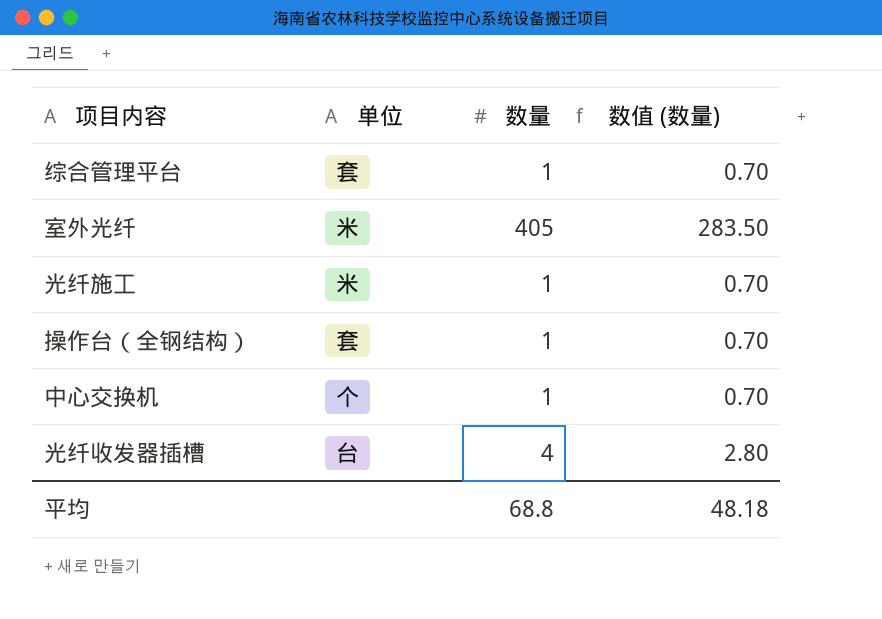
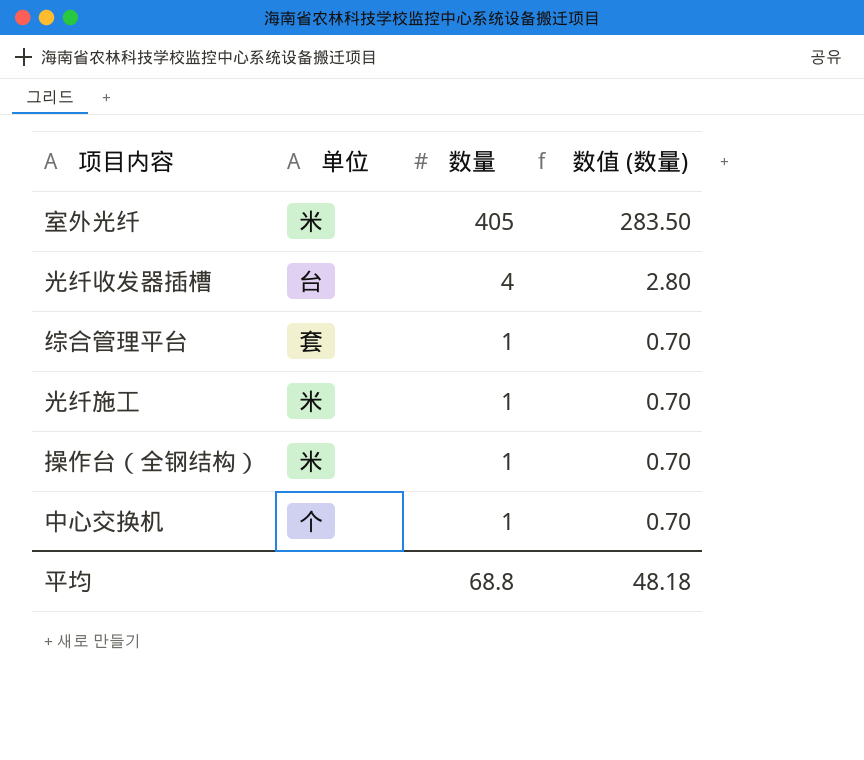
row order: none -> 数量 descending
操作台（全钢结构） | 单位: 套 -> 米

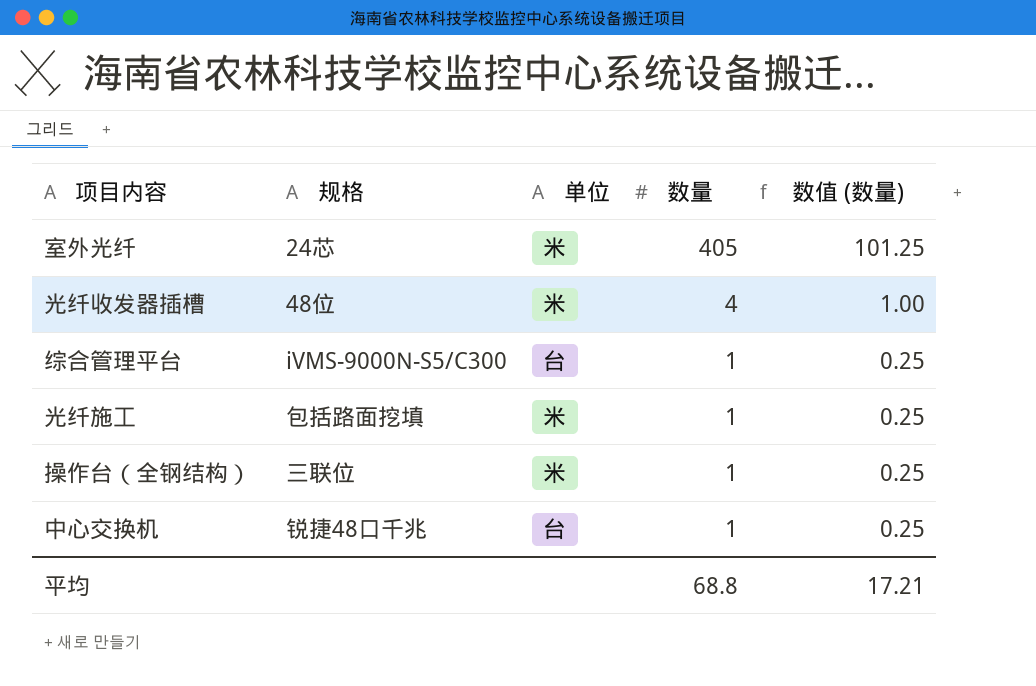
column 规格 | position: none -> 2
column 数值 (数量) | formula: [数量] * 0.7 -> [数量] * 0.25
光纤收发器插槽 | 单位: 台 -> 米
综合管理平台 | 单位: 套 -> 台
中心交换机 | 单位: 个 -> 台
平均 | 数值 (数量): 48.18 -> 17.21

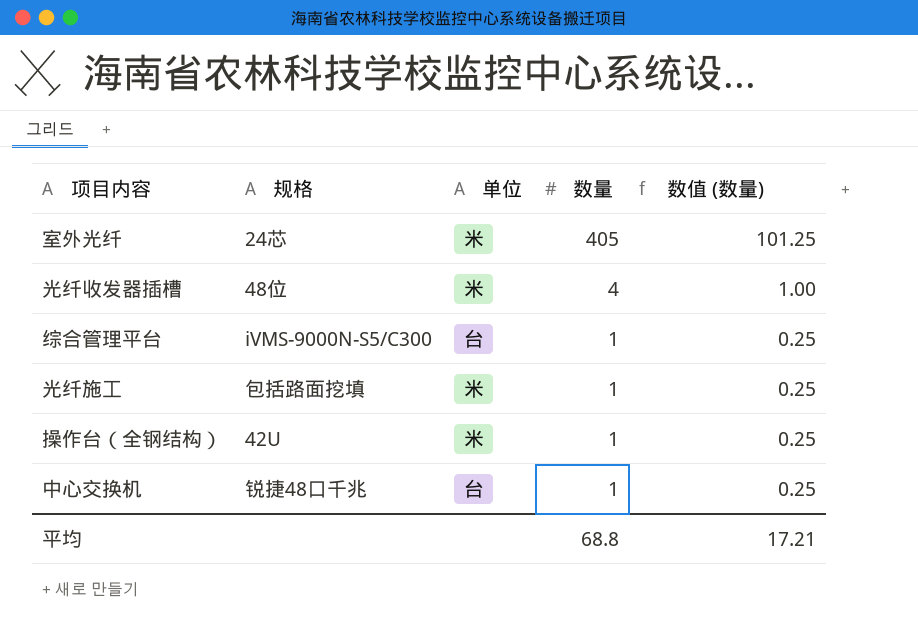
操作台（全钢结构） | 规格: 三联位 -> 42U

